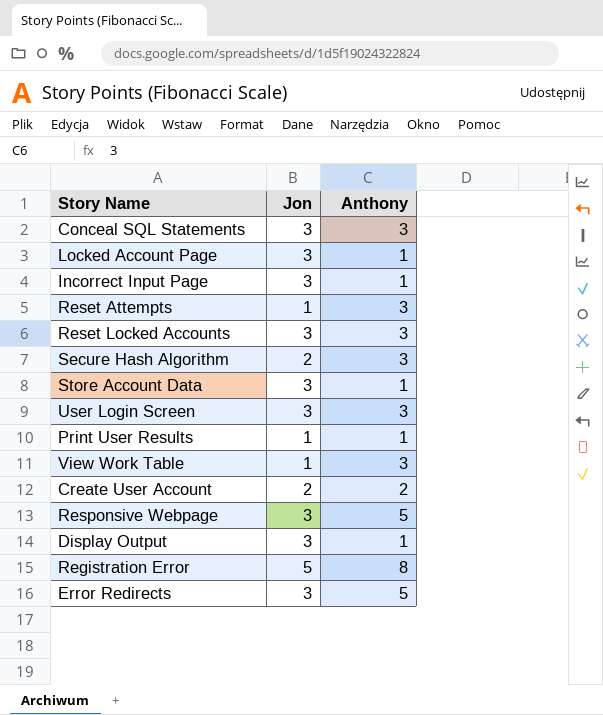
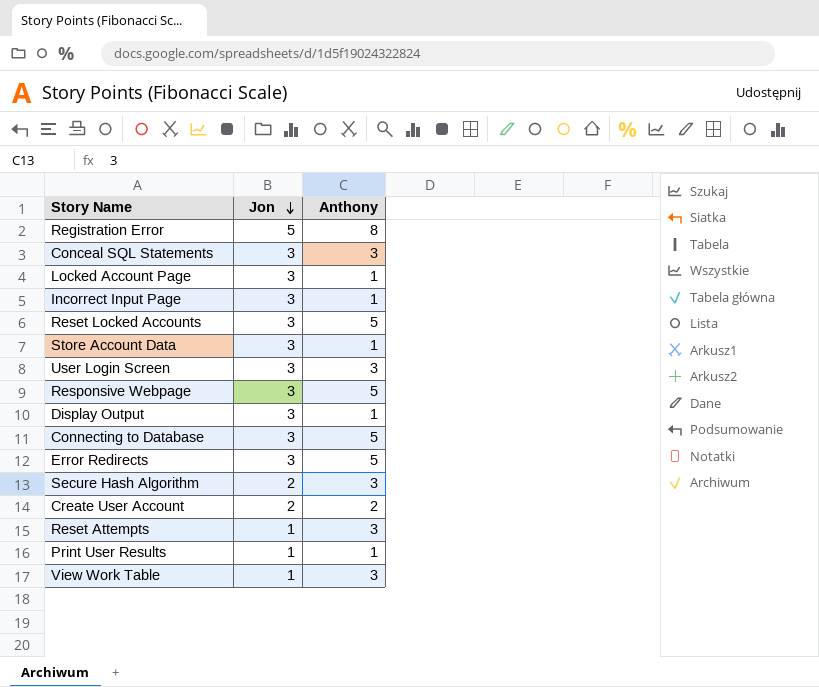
row order: none -> Jon descending
Reset Locked Accounts | Anthony: 3 -> 5
row Connecting to Database: none -> 3 | 5

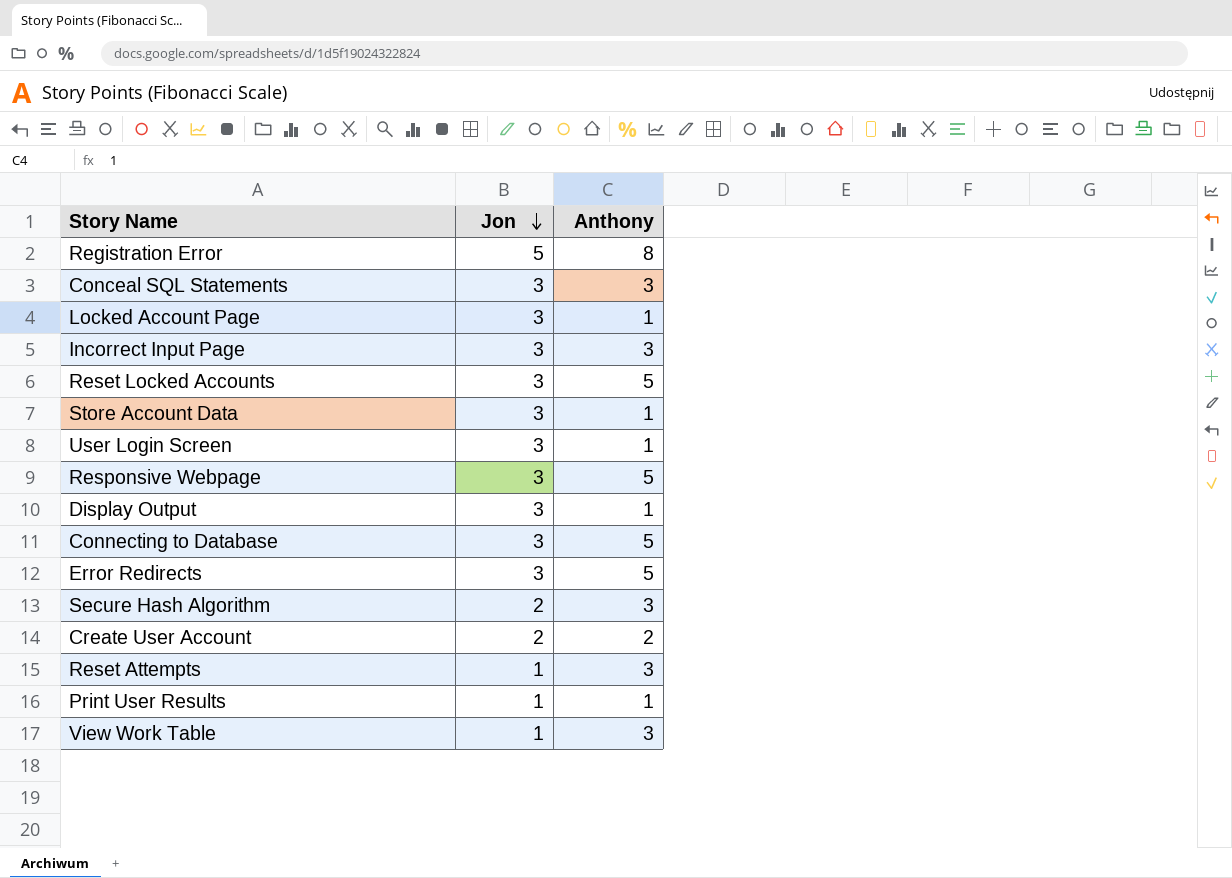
Incorrect Input Page | Anthony: 1 -> 3
User Login Screen | Anthony: 3 -> 1

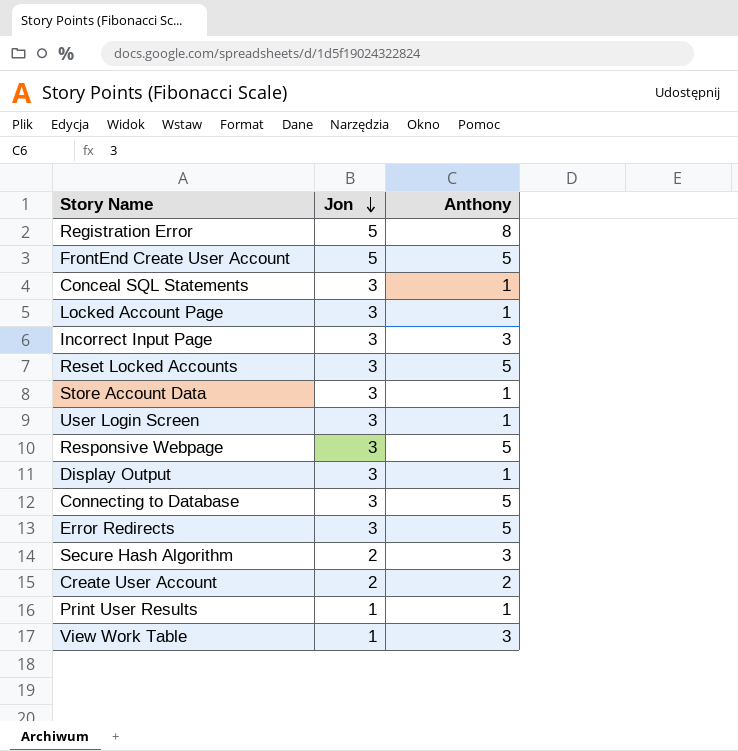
row Reset Attempts: 1 | 3 -> none
row FrontEnd Create User Account: none -> 5 | 5
Conceal SQL Statements | Anthony: 3 -> 1

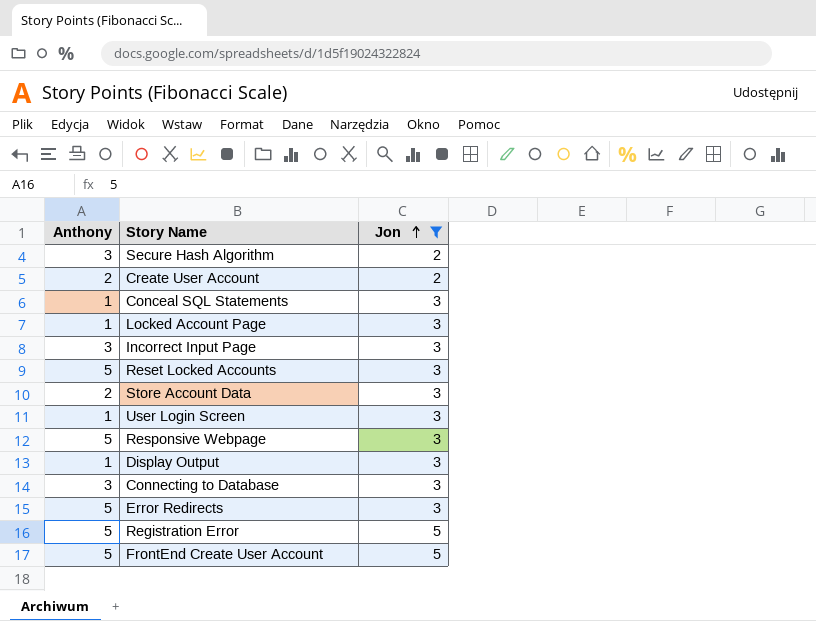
filter: none -> Jon != 1
row order: Jon descending -> Jon ascending
column Anthony | position: 3 -> 1
Store Account Data | Anthony: 1 -> 2
Connecting to Database | Anthony: 5 -> 3
Registration Error | Anthony: 8 -> 5

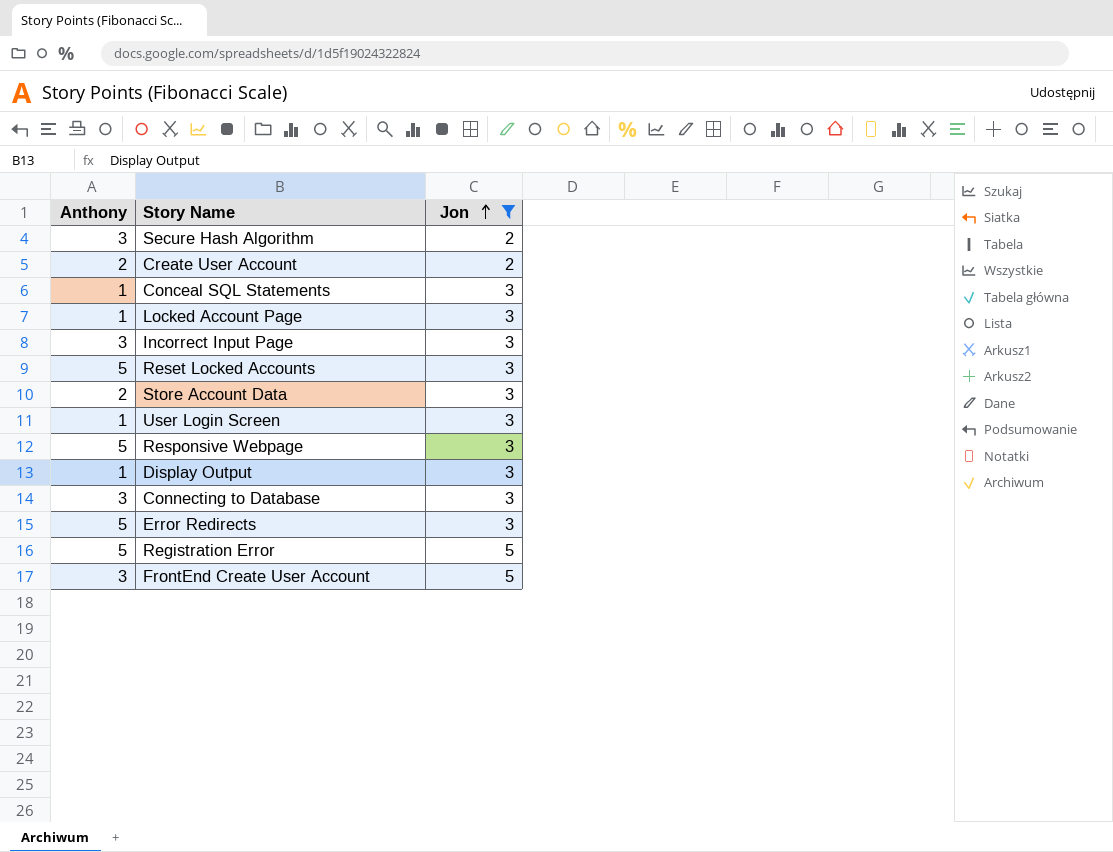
FrontEnd Create User Account | Anthony: 5 -> 3

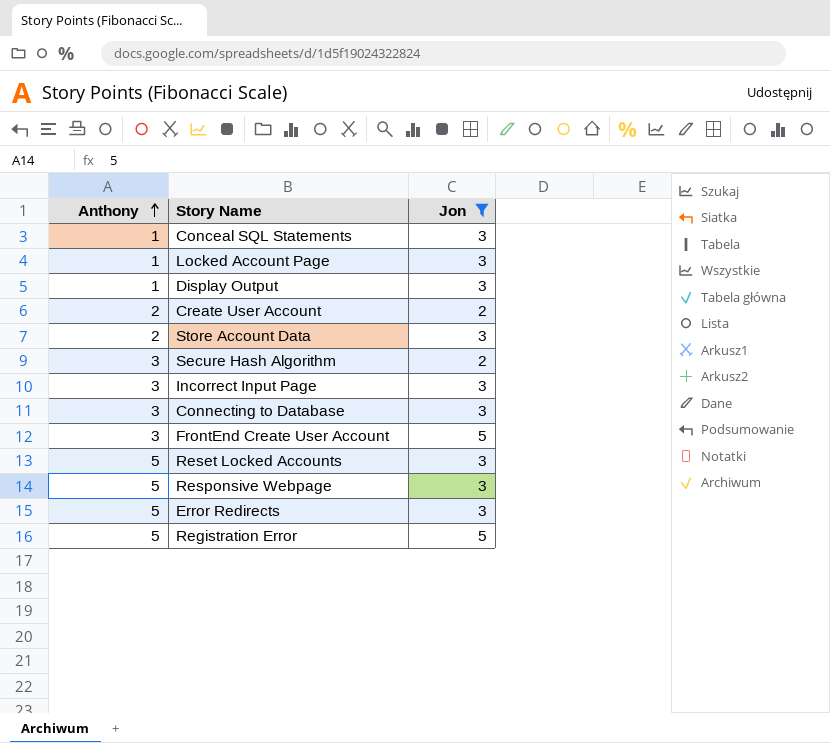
row order: Jon ascending -> Anthony ascending
row User Login Screen: 1 | 3 -> none

